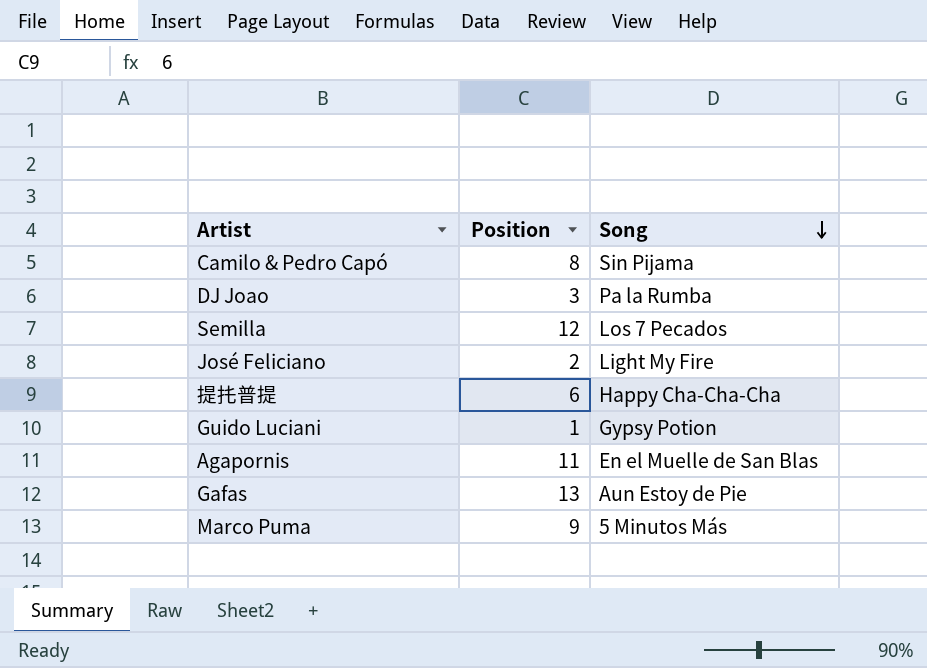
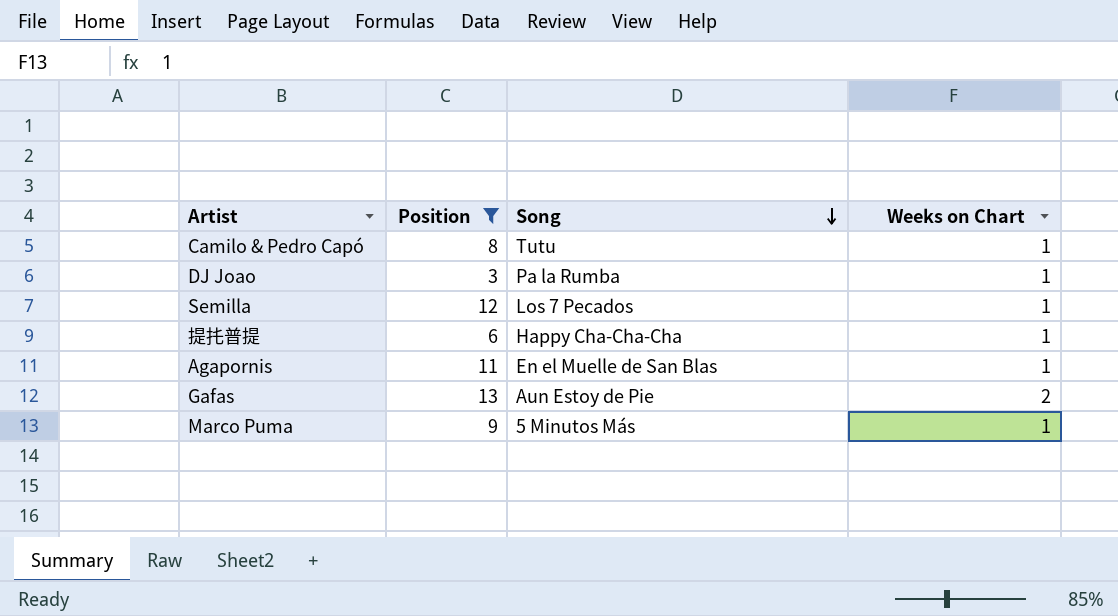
filter: none -> Position >= 3
column Weeks on Chart | position: none -> 4
Camilo & Pedro Capó | Song: Sin Pijama -> Tutu

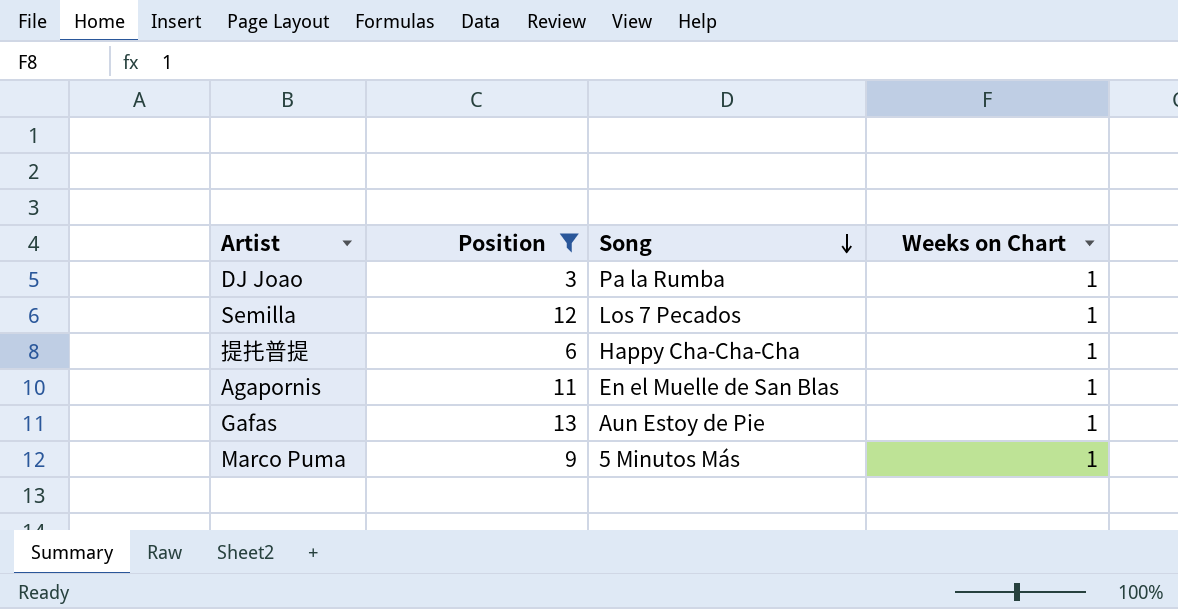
row Camilo & Pedro Capó: 8 | Tutu | 1 -> none
Gafas | Weeks on Chart: 2 -> 1

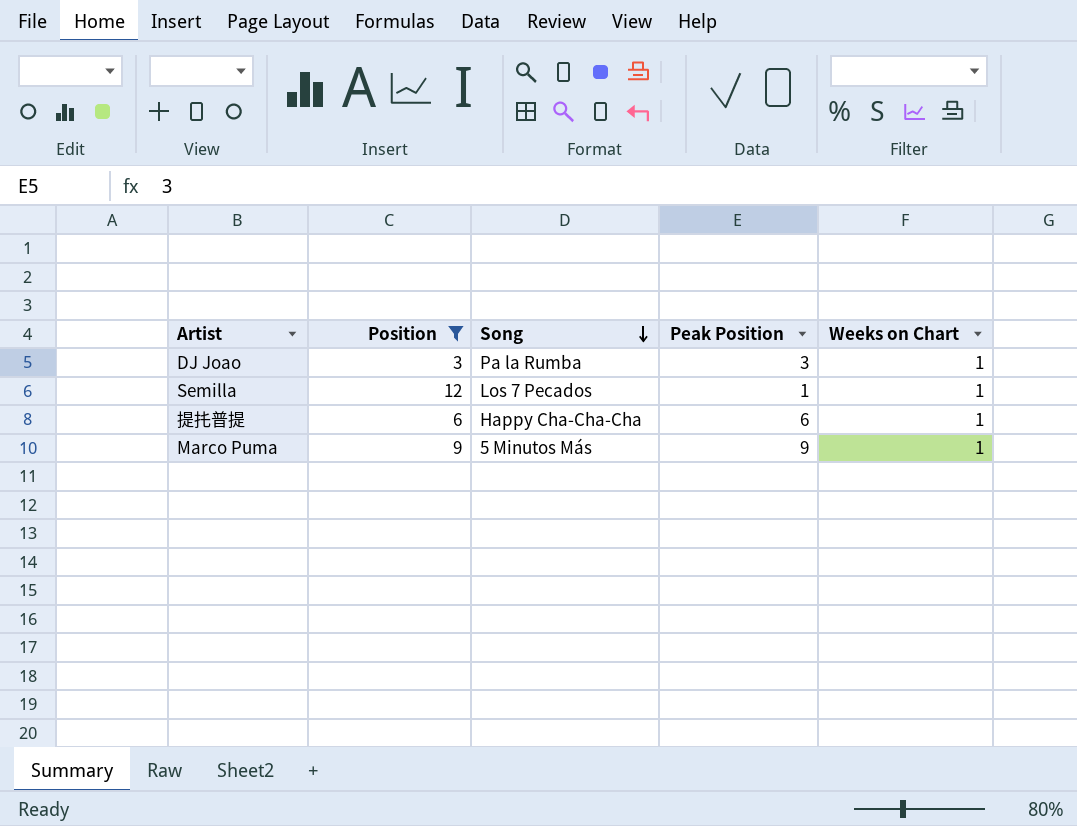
column Peak Position | position: none -> 4
row Agapornis: 11 | En el Muelle de San Blas | 1 -> none
row Gafas: 13 | Aun Estoy de Pie | 1 -> none

